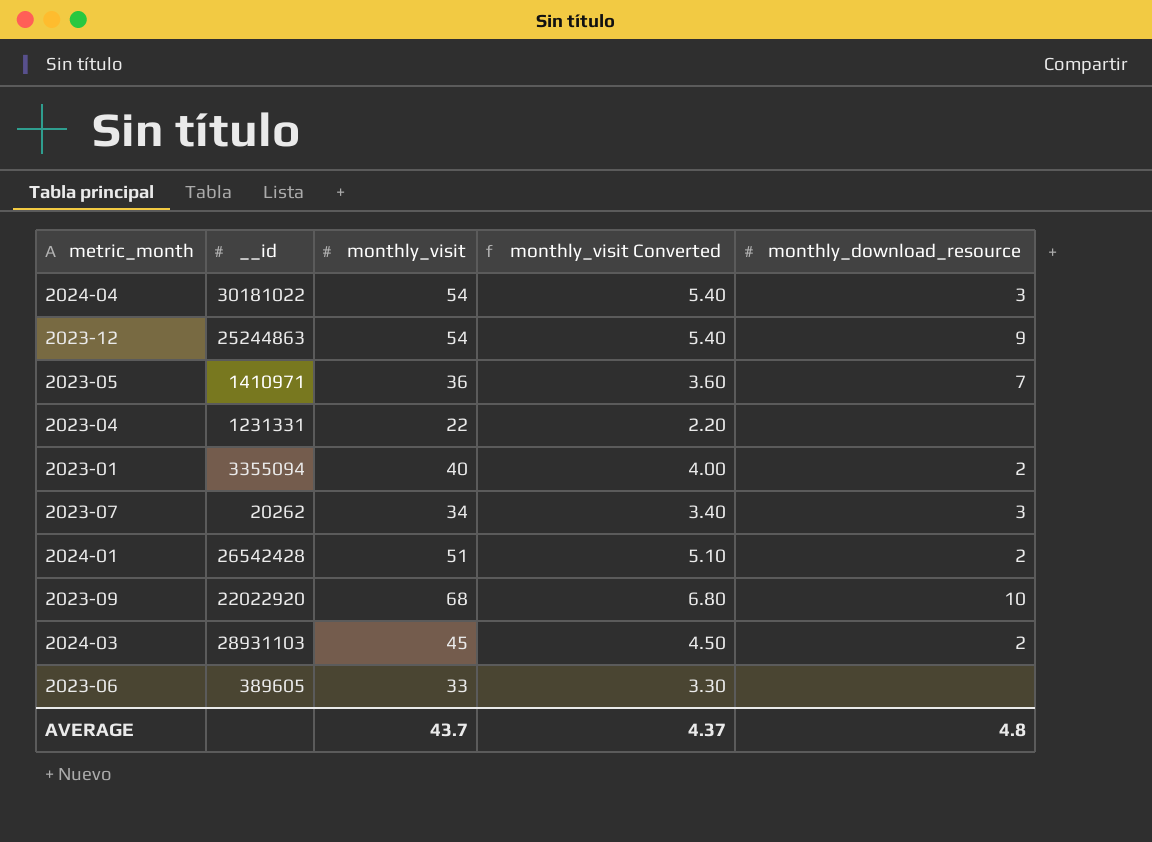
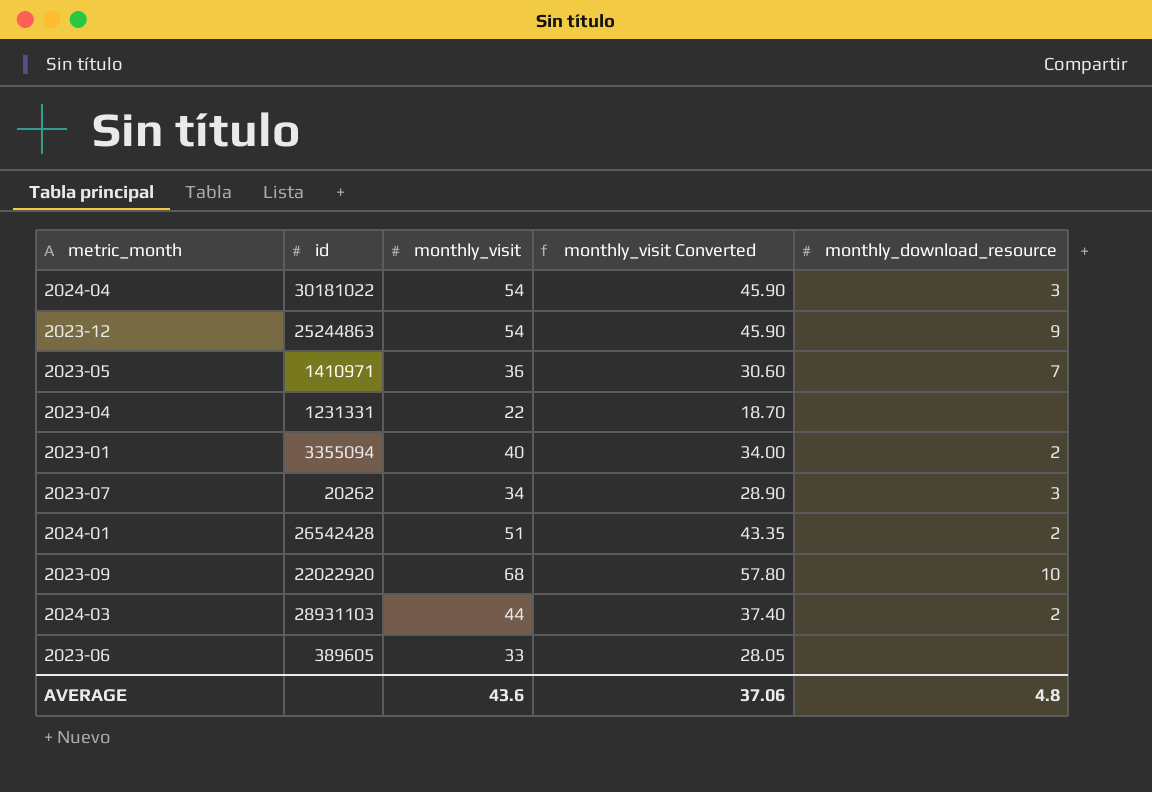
column name: __id -> id
column monthly_visit Converted | formula: [monthly_visit] * 0.1 -> [monthly_visit] * 0.85
2024-03 | monthly_visit: 45 -> 44
AVERAGE | monthly_visit: 43.7 -> 43.6
AVERAGE | monthly_visit Converted: 4.37 -> 37.06

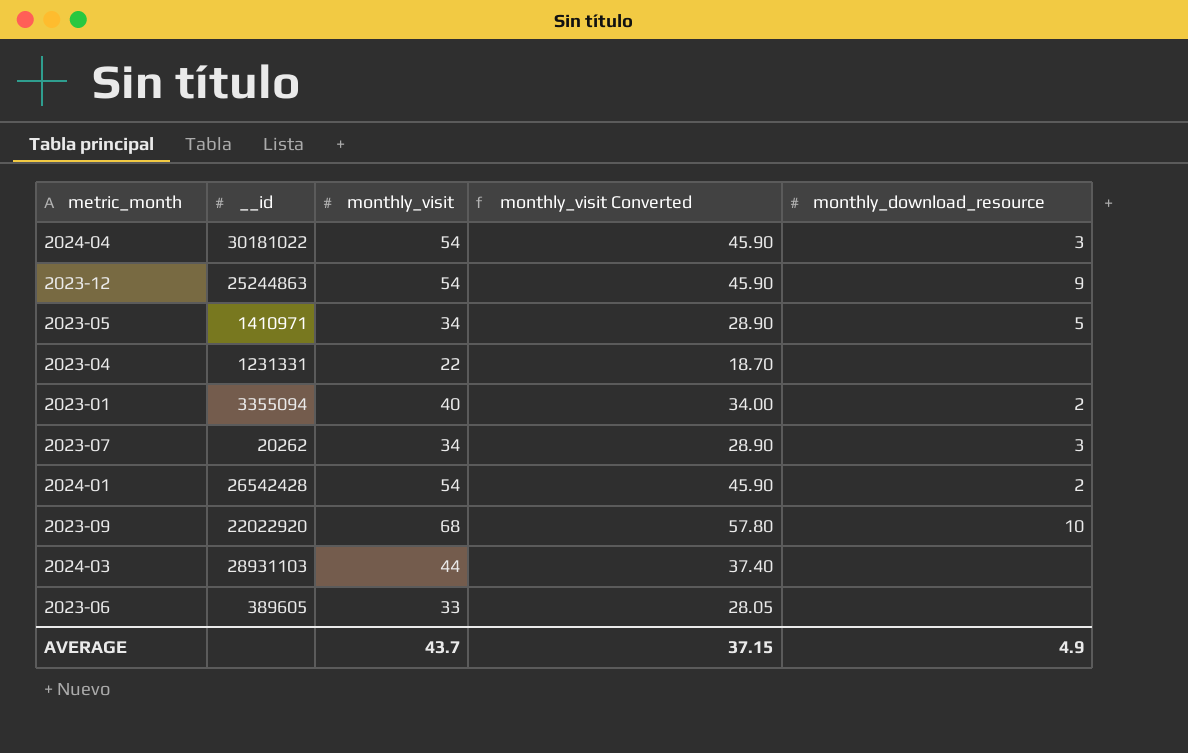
column name: id -> __id
2023-05 | monthly_visit: 36 -> 34
2023-05 | monthly_visit Converted: 30.60 -> 28.90
2023-05 | monthly_download_resource: 7 -> 5
2024-01 | monthly_visit: 51 -> 54
2024-01 | monthly_visit Converted: 43.35 -> 45.90
2024-03 | monthly_download_resource: 2 -> none
AVERAGE | monthly_visit: 43.6 -> 43.7
AVERAGE | monthly_visit Converted: 37.06 -> 37.15
AVERAGE | monthly_download_resource: 4.8 -> 4.9

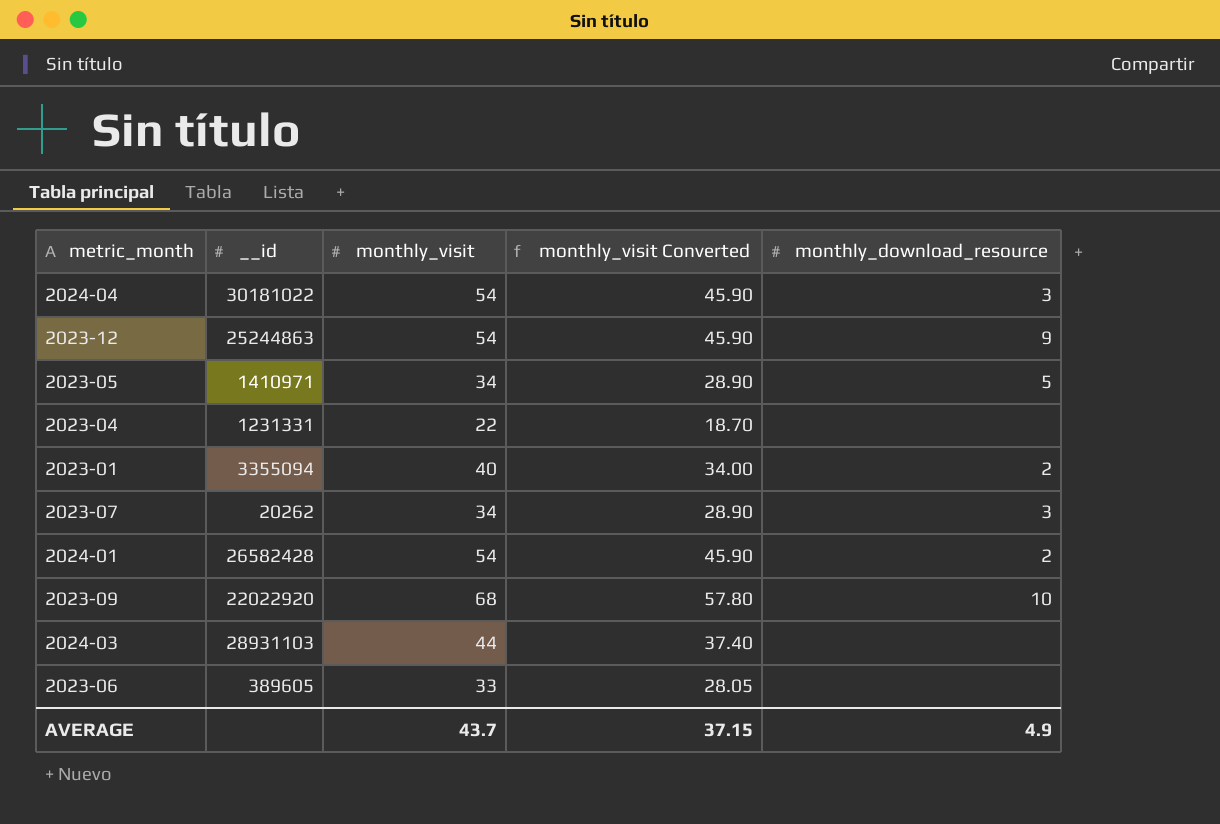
2024-01 | __id: 26542428 -> 26582428

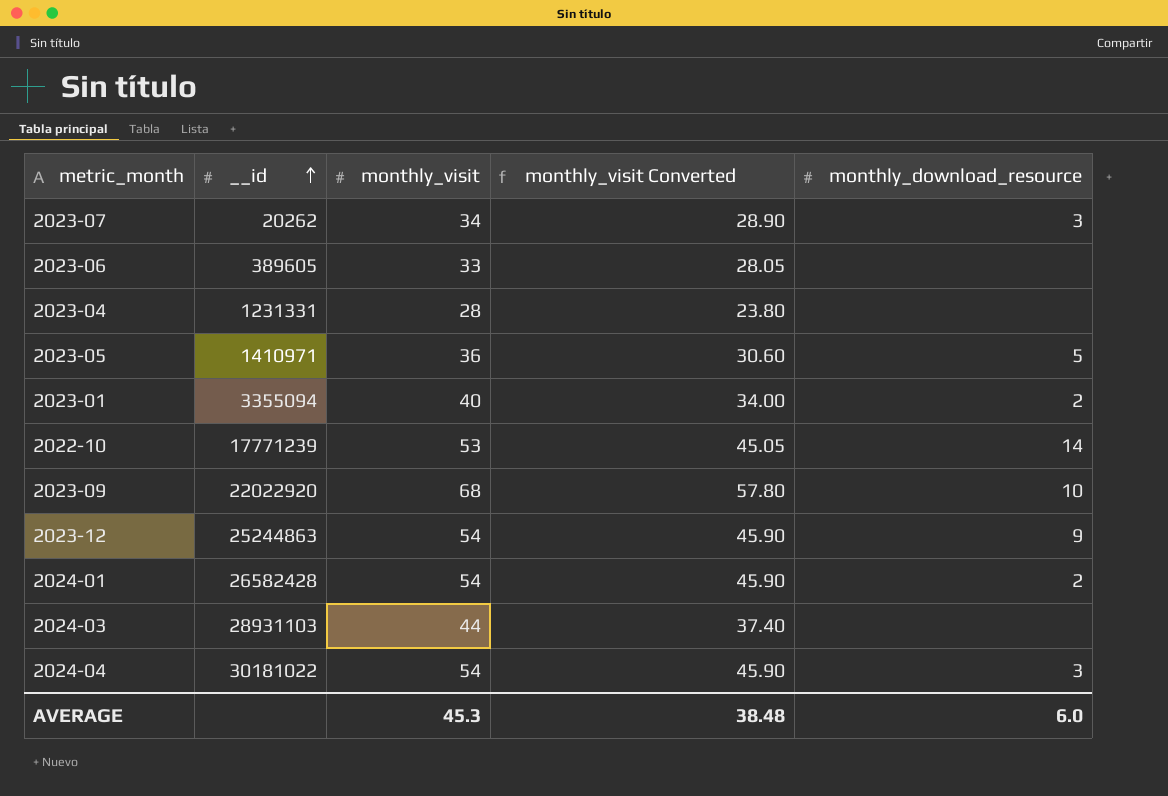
row order: none -> __id ascending
2023-04 | monthly_visit: 22 -> 28
2023-04 | monthly_visit Converted: 18.70 -> 23.80
2023-05 | monthly_visit: 34 -> 36
2023-05 | monthly_visit Converted: 28.90 -> 30.60
row 2022-10: none -> 17771239 | 53 | 45.05 | 14
AVERAGE | monthly_visit: 43.7 -> 45.3
AVERAGE | monthly_visit Converted: 37.15 -> 38.48
AVERAGE | monthly_download_resource: 4.9 -> 6.0

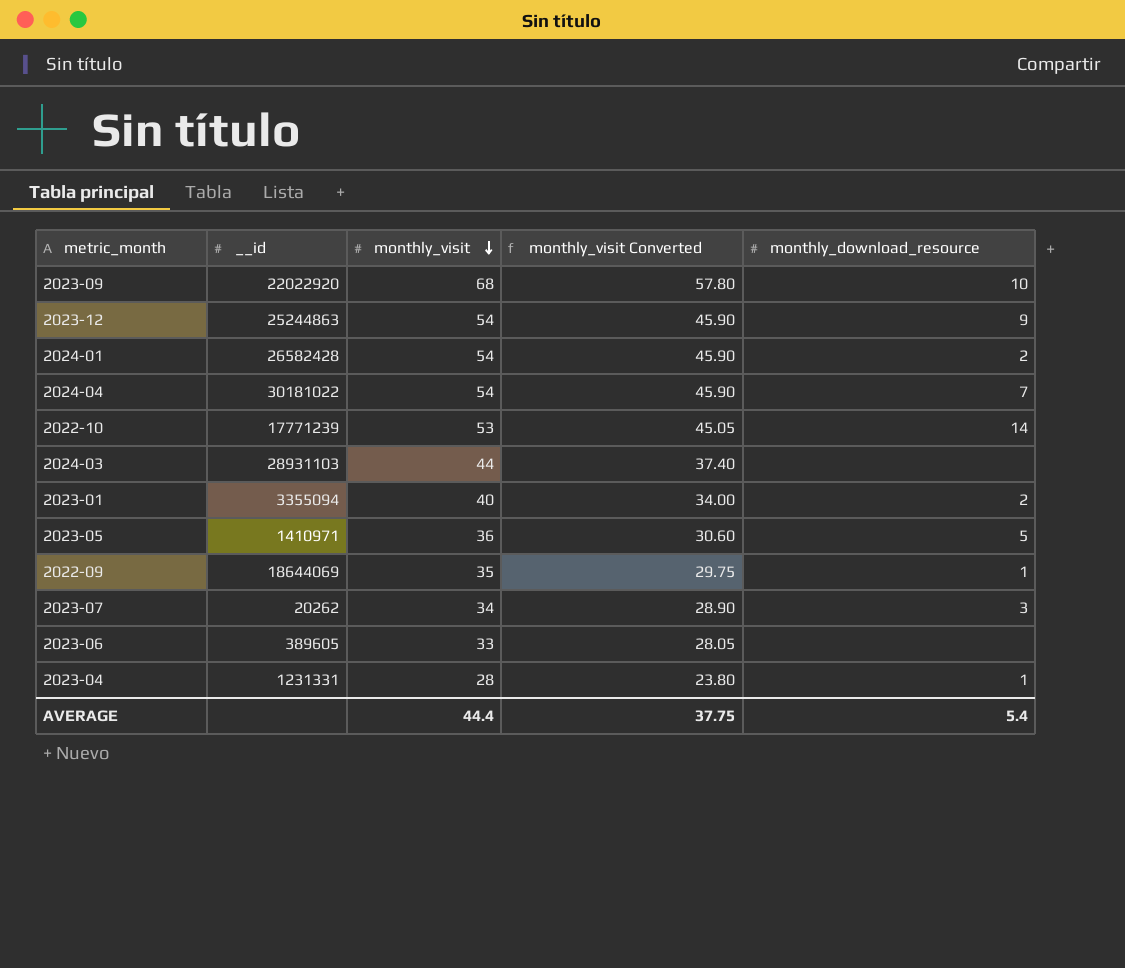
row order: __id ascending -> monthly_visit descending
2024-04 | monthly_download_resource: 3 -> 7
row 2022-09: none -> 18644069 | 35 | 29.75 | 1
2023-04 | monthly_download_resource: none -> 1
AVERAGE | monthly_visit: 45.3 -> 44.4
AVERAGE | monthly_visit Converted: 38.48 -> 37.75
AVERAGE | monthly_download_resource: 6.0 -> 5.4

